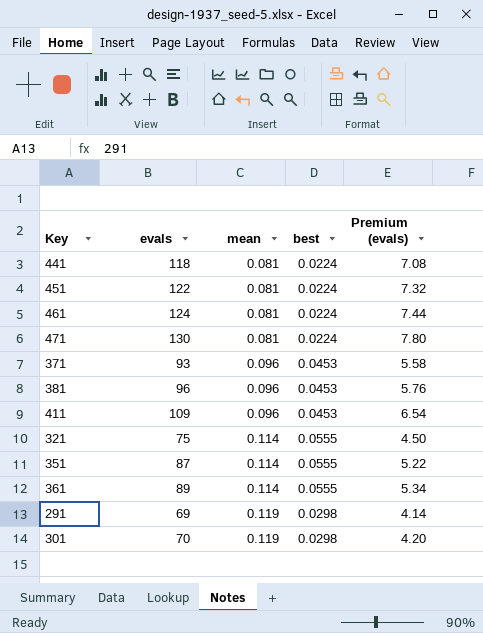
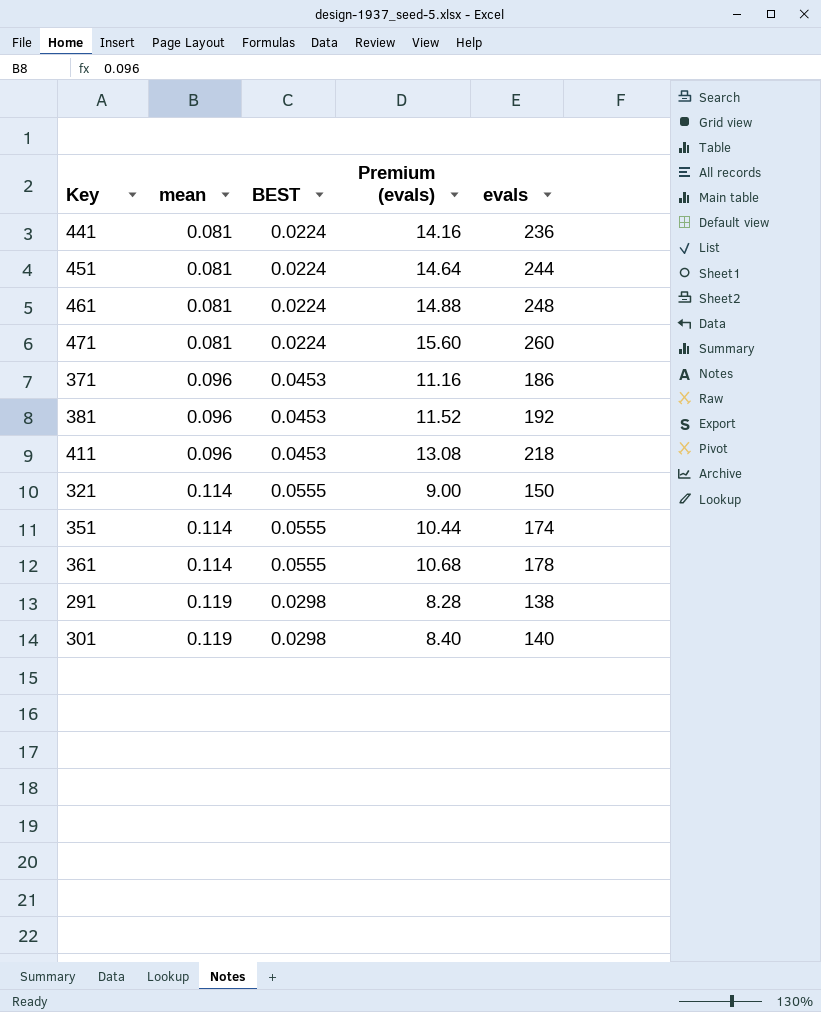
column name: best -> BEST
column evals | position: 2 -> 5
441 | Premium (evals): 7.08 -> 14.16
441 | evals: 118 -> 236
451 | Premium (evals): 7.32 -> 14.64
451 | evals: 122 -> 244
461 | Premium (evals): 7.44 -> 14.88
461 | evals: 124 -> 248
471 | Premium (evals): 7.80 -> 15.60
471 | evals: 130 -> 260
371 | Premium (evals): 5.58 -> 11.16
371 | evals: 93 -> 186
381 | Premium (evals): 5.76 -> 11.52
381 | evals: 96 -> 192
411 | Premium (evals): 6.54 -> 13.08
411 | evals: 109 -> 218
321 | Premium (evals): 4.50 -> 9.00
321 | evals: 75 -> 150
351 | Premium (evals): 5.22 -> 10.44
351 | evals: 87 -> 174
361 | Premium (evals): 5.34 -> 10.68
361 | evals: 89 -> 178
291 | Premium (evals): 4.14 -> 8.28
291 | evals: 69 -> 138
301 | Premium (evals): 4.20 -> 8.40
301 | evals: 70 -> 140

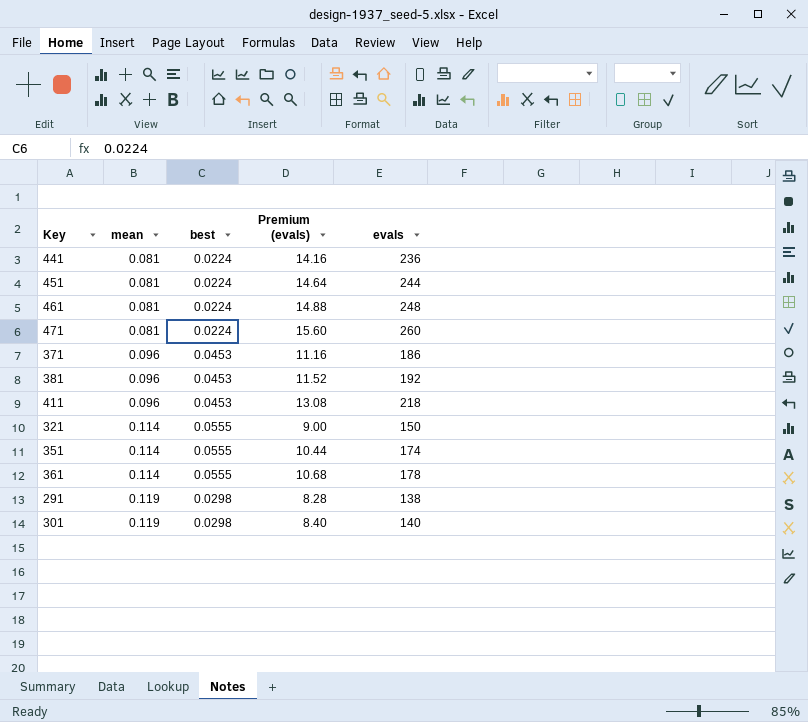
column name: BEST -> best

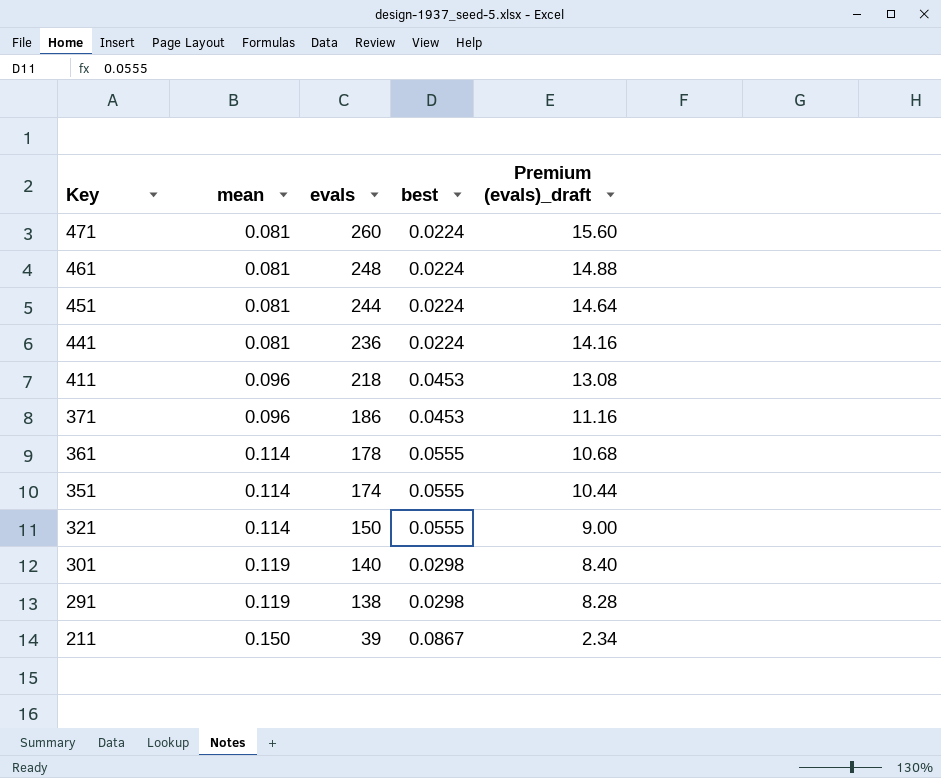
row order: mean ascending -> Key descending
column evals | position: 5 -> 3
column name: Premium (evals) -> Premium (evals)_draft
row 381: 0.096 | 0.0453 | 11.52 | 192 -> none
row 211: none -> 0.150 | 39 | 0.0867 | 2.34

